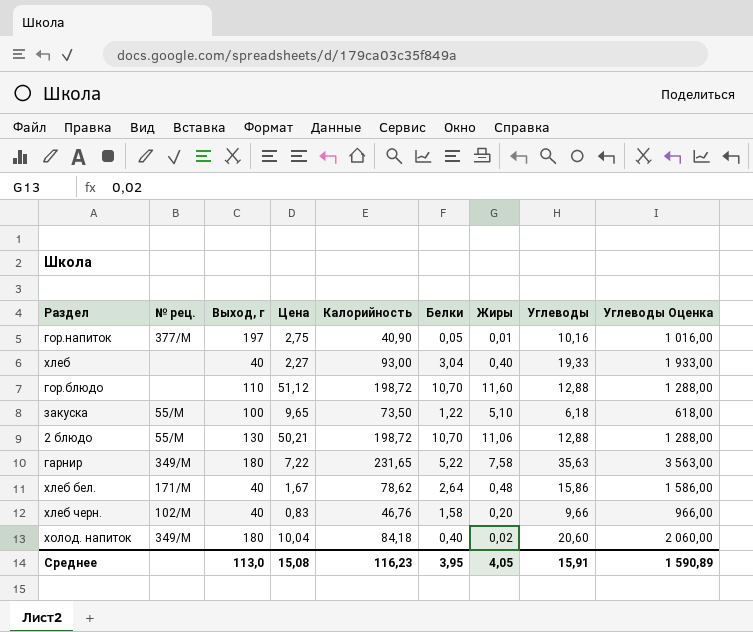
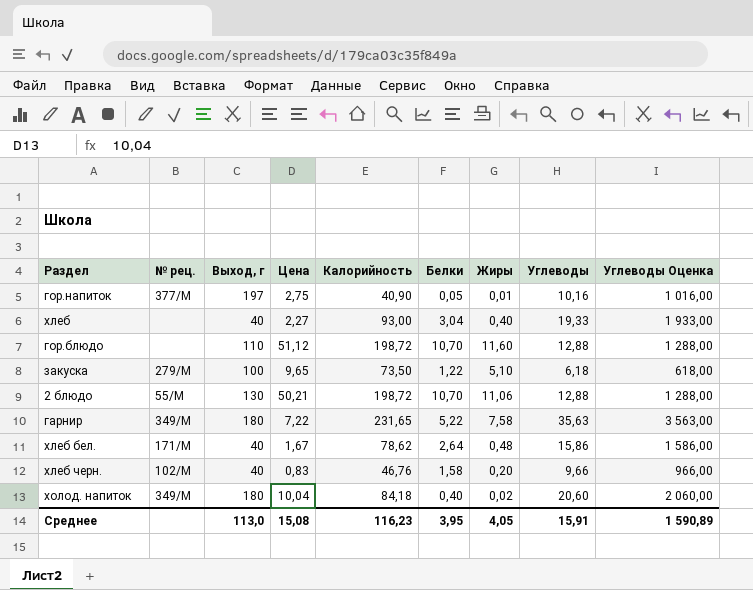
закуска | № рец.: 55/М -> 279/М

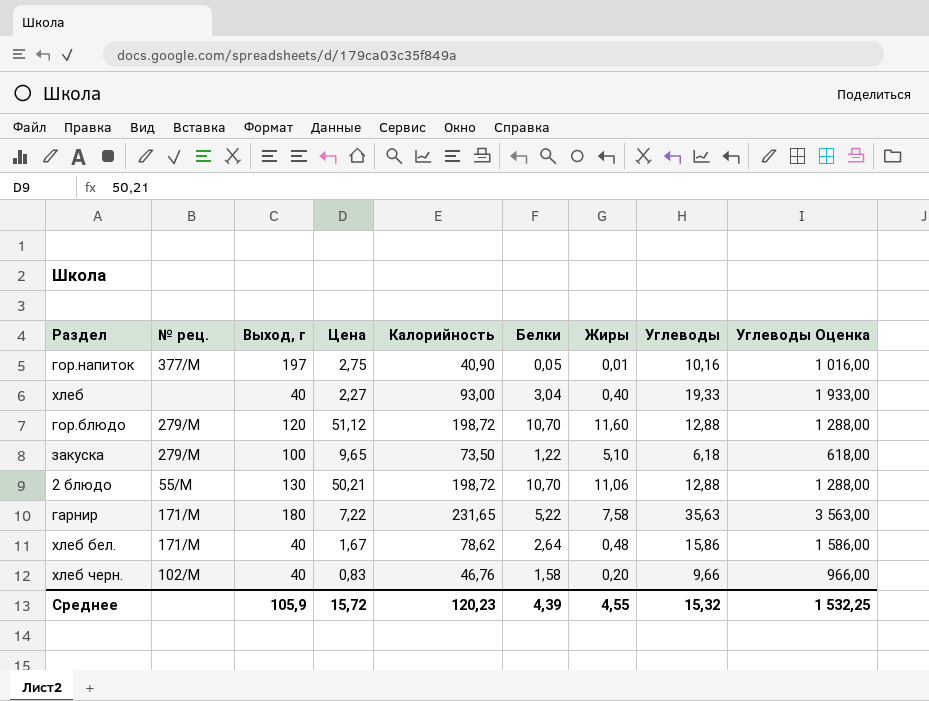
row холод. напиток: 349/М | 180 | 10,04 | 84,18 | 0,40 | 0,02 | 20,60 | 2 060,00 -> none
гор.блюдо | № рец.: none -> 279/М
гор.блюдо | Выход, г: 110 -> 120
гарнир | № рец.: 349/М -> 171/М
Среднее | Выход, г: 113,0 -> 105,9
Среднее | Цена: 15,08 -> 15,72
Среднее | Калорийность: 116,23 -> 120,23
Среднее | Белки: 3,95 -> 4,39
Среднее | Жиры: 4,05 -> 4,55
Среднее | Углеводы: 15,91 -> 15,32
Среднее | Углеводы Оценка: 1 590,89 -> 1 532,25

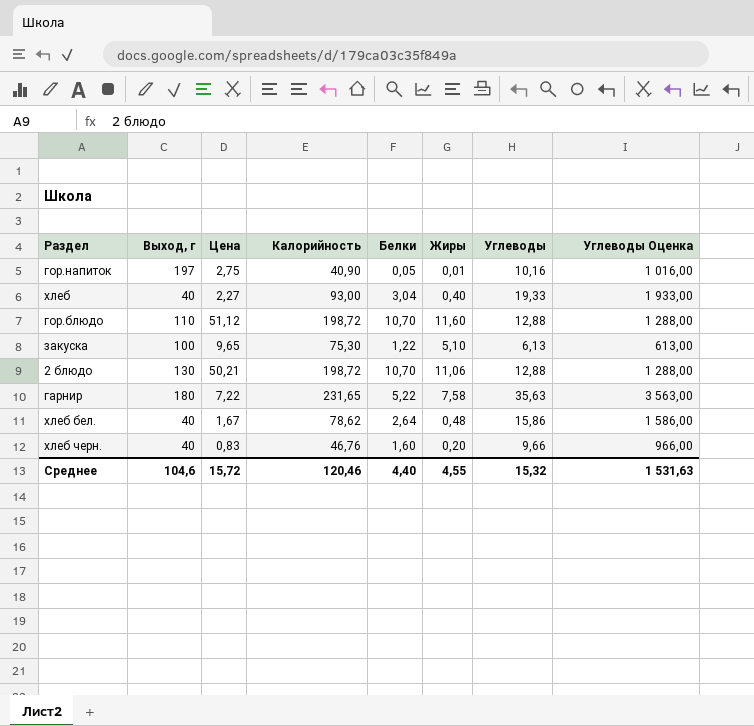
column № рец. | position: 2 -> none
гор.блюдо | Выход, г: 120 -> 110
закуска | Калорийность: 73,50 -> 75,30
закуска | Углеводы: 6,18 -> 6,13
закуска | Углеводы Оценка: 618,00 -> 613,00
хлеб черн. | Белки: 1,58 -> 1,60
Среднее | Выход, г: 105,9 -> 104,6
Среднее | Калорийность: 120,23 -> 120,46
Среднее | Белки: 4,39 -> 4,40
Среднее | Углеводы Оценка: 1 532,25 -> 1 531,63

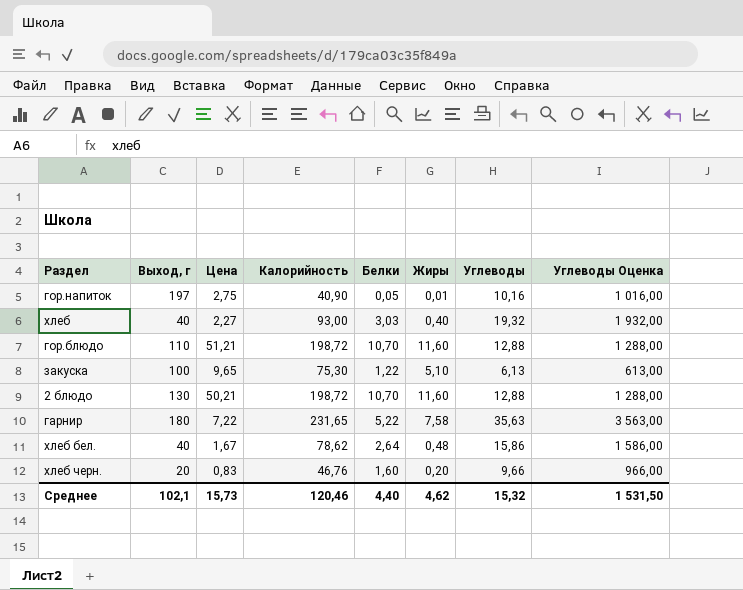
хлеб | Белки: 3,04 -> 3,03
хлеб | Углеводы: 19,33 -> 19,32
хлеб | Углеводы Оценка: 1 933,00 -> 1 932,00
гор.блюдо | Цена: 51,12 -> 51,21
2 блюдо | Жиры: 11,06 -> 11,60
хлеб черн. | Выход, г: 40 -> 20
Среднее | Выход, г: 104,6 -> 102,1
Среднее | Цена: 15,72 -> 15,73
Среднее | Жиры: 4,55 -> 4,62
Среднее | Углеводы Оценка: 1 531,63 -> 1 531,50

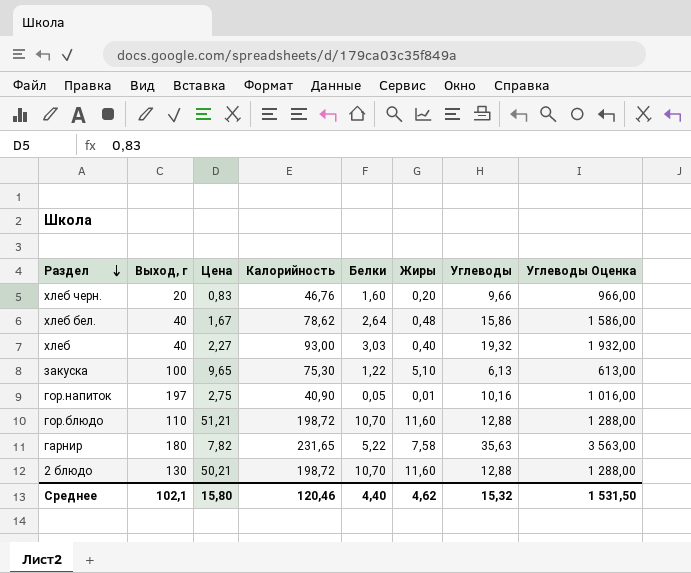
row order: none -> Раздел descending
гарнир | Цена: 7,22 -> 7,82
Среднее | Цена: 15,73 -> 15,80

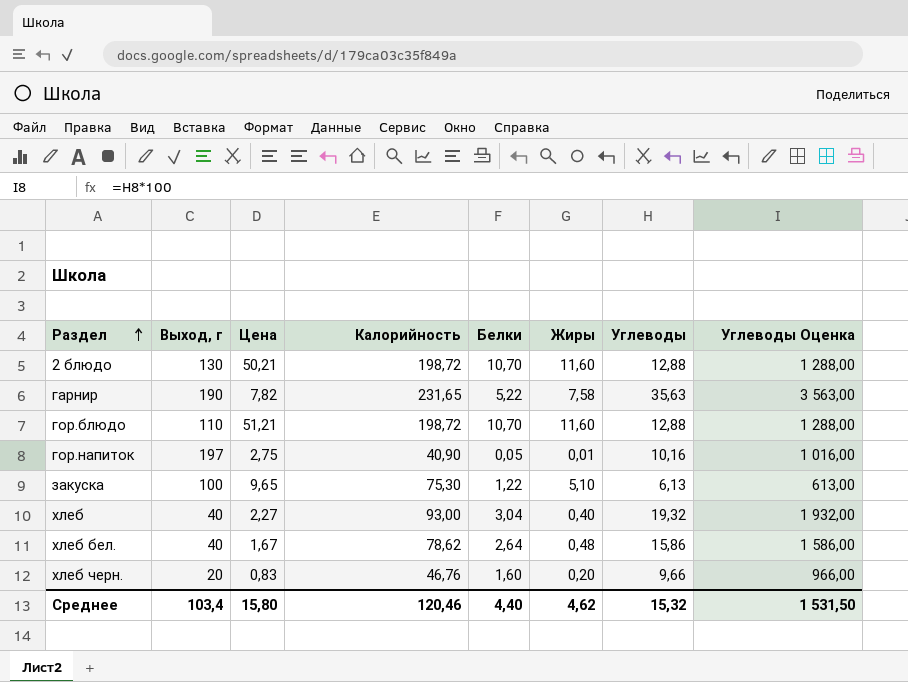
row order: Раздел descending -> Раздел ascending
гарнир | Выход, г: 180 -> 190
хлеб | Белки: 3,03 -> 3,04
Среднее | Выход, г: 102,1 -> 103,4

